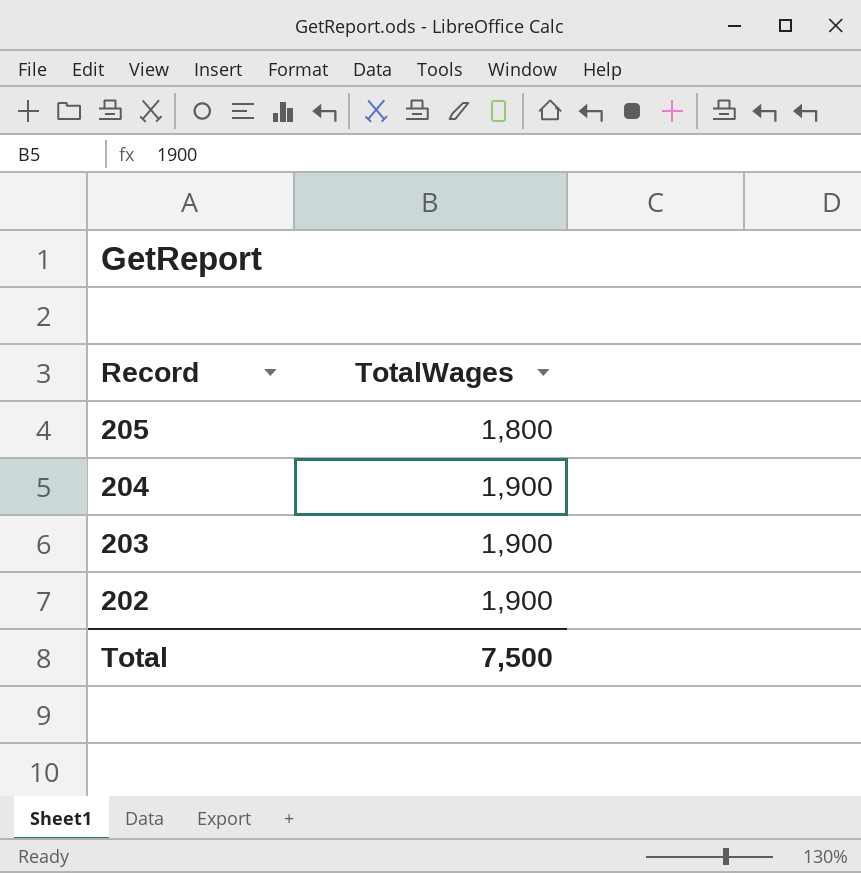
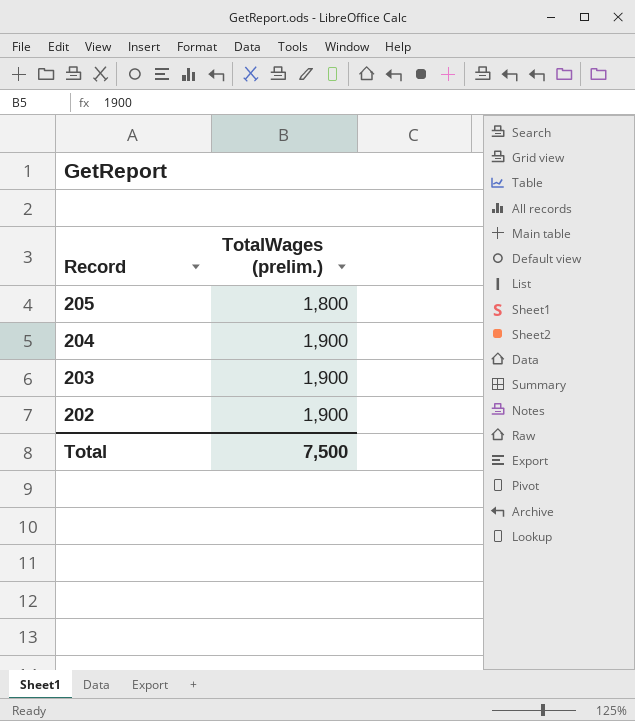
column name: TotalWages -> TotalWages (prelim.)

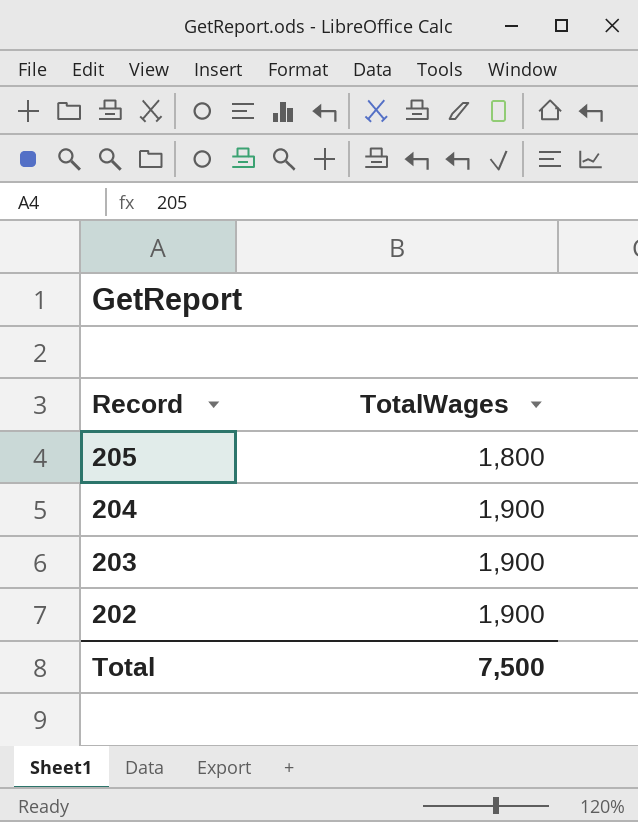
column name: TotalWages (prelim.) -> TotalWages

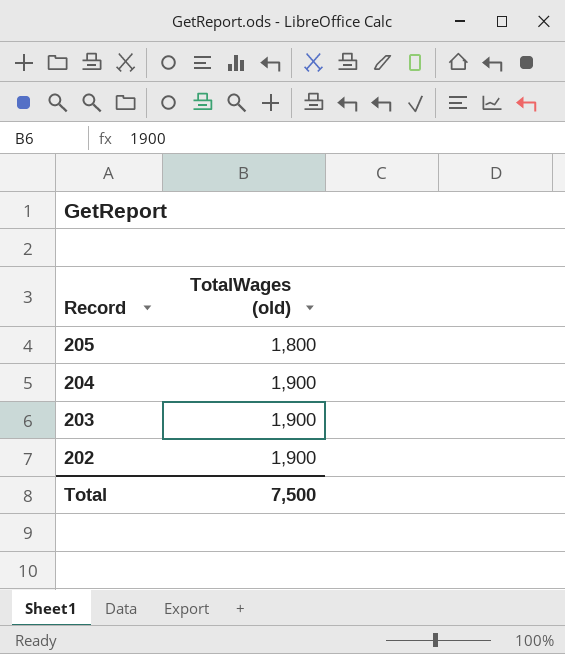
column name: TotalWages -> TotalWages (old)

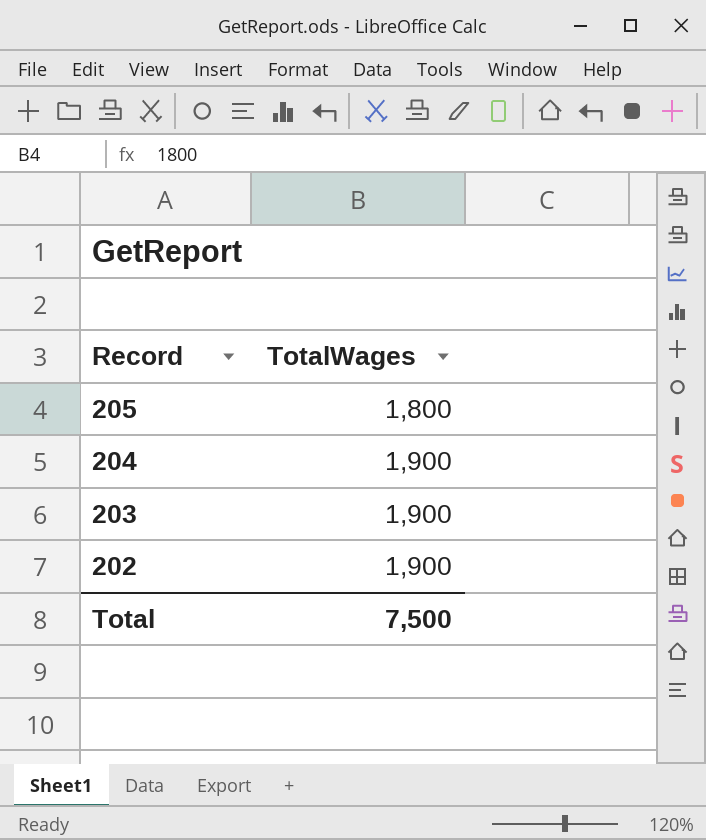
column name: TotalWages (old) -> TotalWages

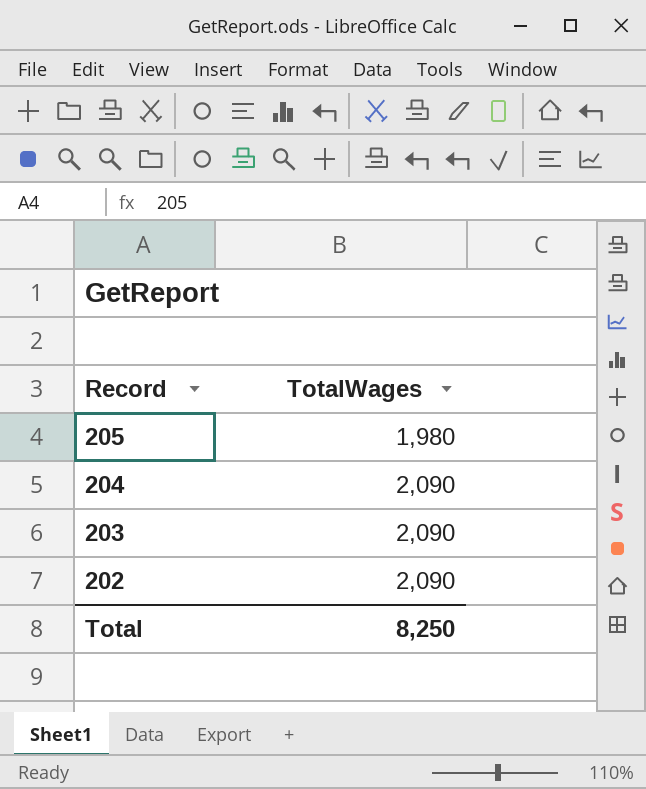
205 | TotalWages: 1,800 -> 1,980
204 | TotalWages: 1,900 -> 2,090
203 | TotalWages: 1,900 -> 2,090
202 | TotalWages: 1,900 -> 2,090
Total | TotalWages: 7,500 -> 8,250

